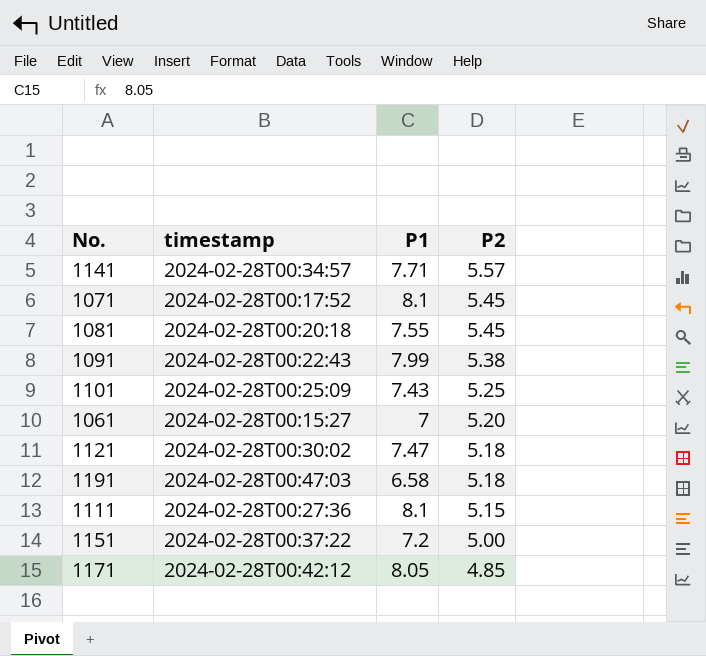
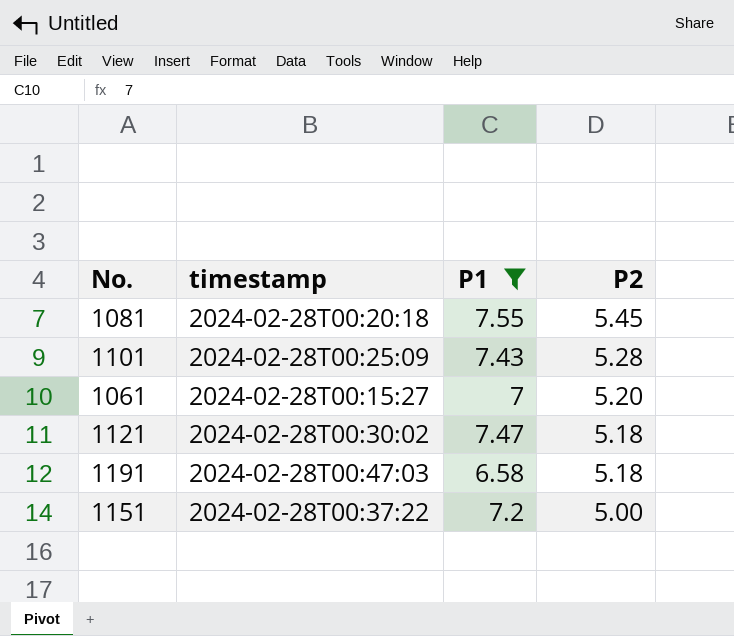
filter: none -> P1 <= 7.55
1101 | P2: 5.25 -> 5.28

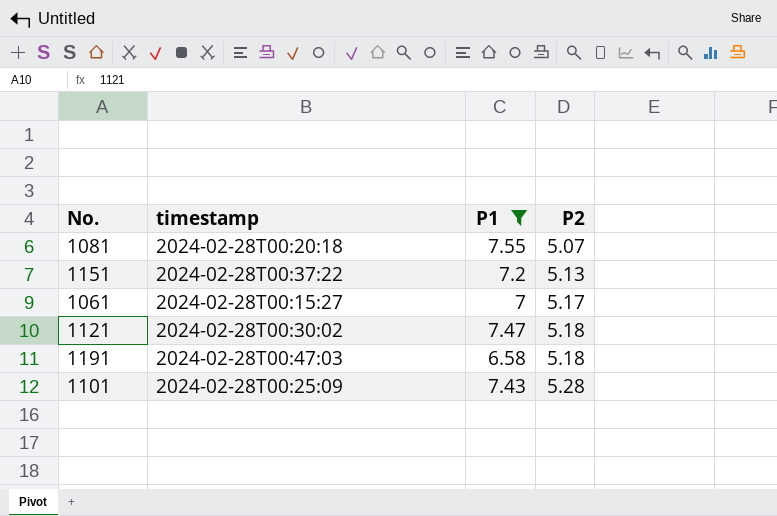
row order: P2 descending -> P2 ascending
1081 | P2: 5.45 -> 5.07
1151 | P2: 5.00 -> 5.13
1061 | P2: 5.20 -> 5.17

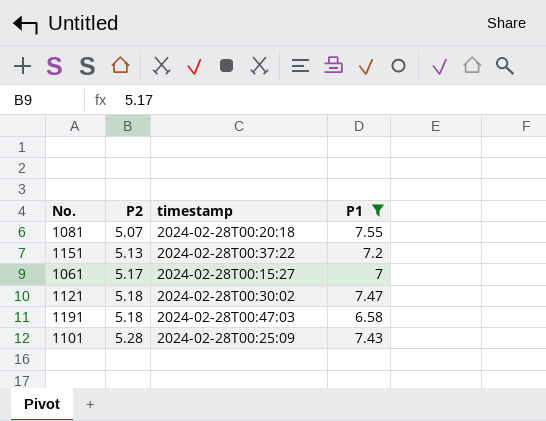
column P2 | position: 4 -> 2

